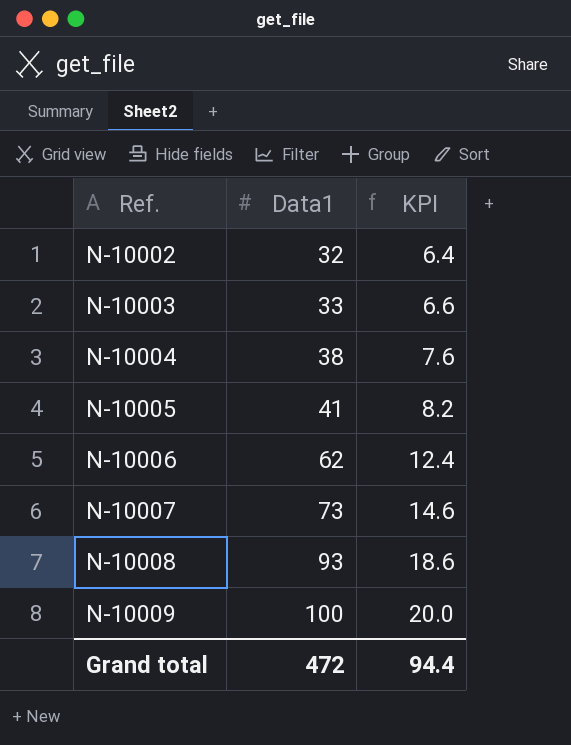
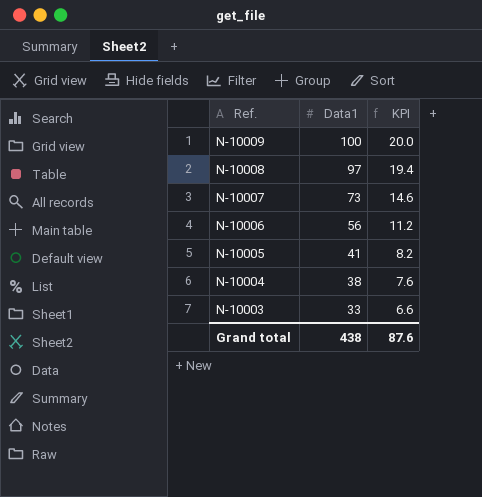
row order: Ref. ascending -> Ref. descending
row N-10002: 32 | 6.4 -> none
N-10008 | Data1: 93 -> 97
N-10008 | KPI: 18.6 -> 19.4
N-10006 | Data1: 62 -> 56
N-10006 | KPI: 12.4 -> 11.2
Grand total | Data1: 472 -> 438
Grand total | KPI: 94.4 -> 87.6

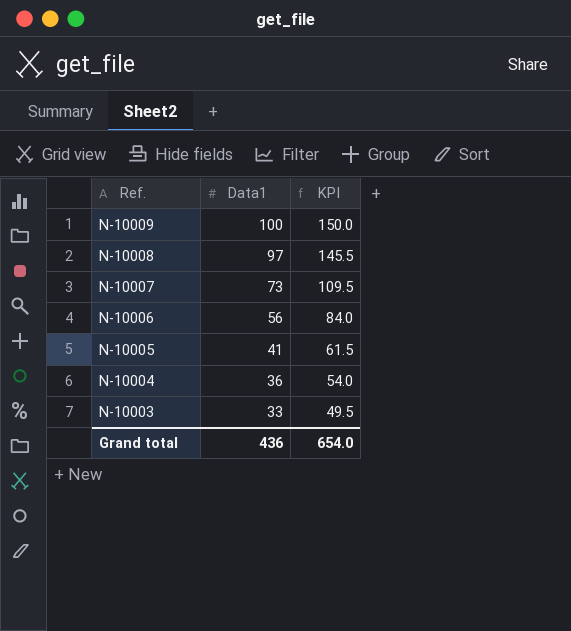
column KPI | formula: [Data1] * 0.2 -> [Data1] * 1.5
N-10004 | Data1: 38 -> 36
Grand total | Data1: 438 -> 436
Grand total | KPI: 87.6 -> 654.0

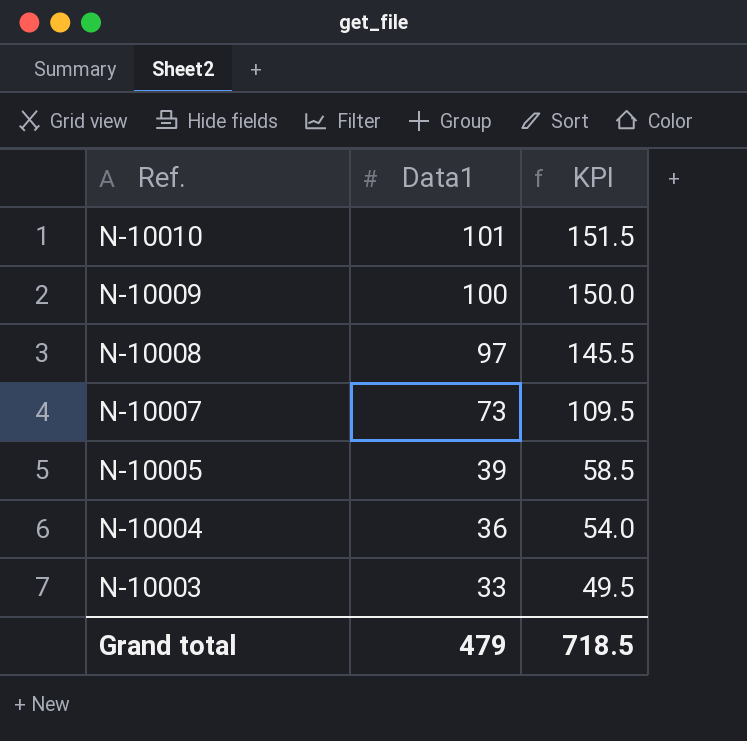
row N-10006: 56 | 84.0 -> none
row N-10010: none -> 101 | 151.5
N-10005 | Data1: 41 -> 39
N-10005 | KPI: 61.5 -> 58.5
Grand total | Data1: 436 -> 479
Grand total | KPI: 654.0 -> 718.5

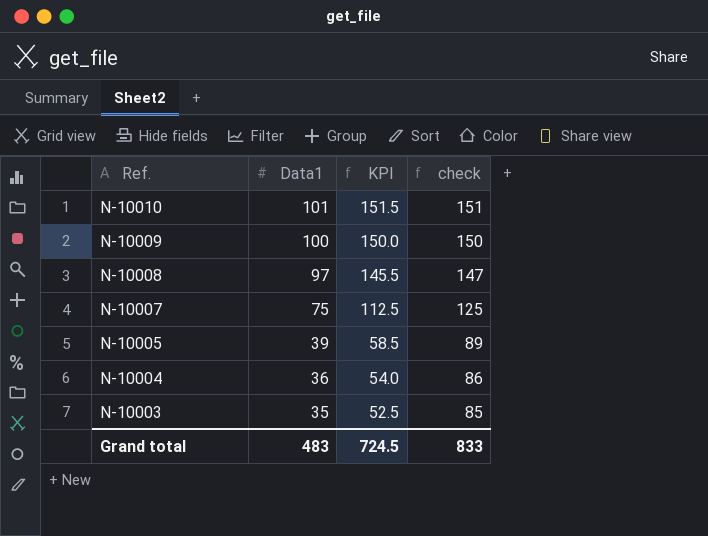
column check | formula: none -> [Data1] + 50
N-10007 | Data1: 73 -> 75
N-10007 | KPI: 109.5 -> 112.5
N-10003 | Data1: 33 -> 35
N-10003 | KPI: 49.5 -> 52.5
Grand total | Data1: 479 -> 483
Grand total | KPI: 718.5 -> 724.5

